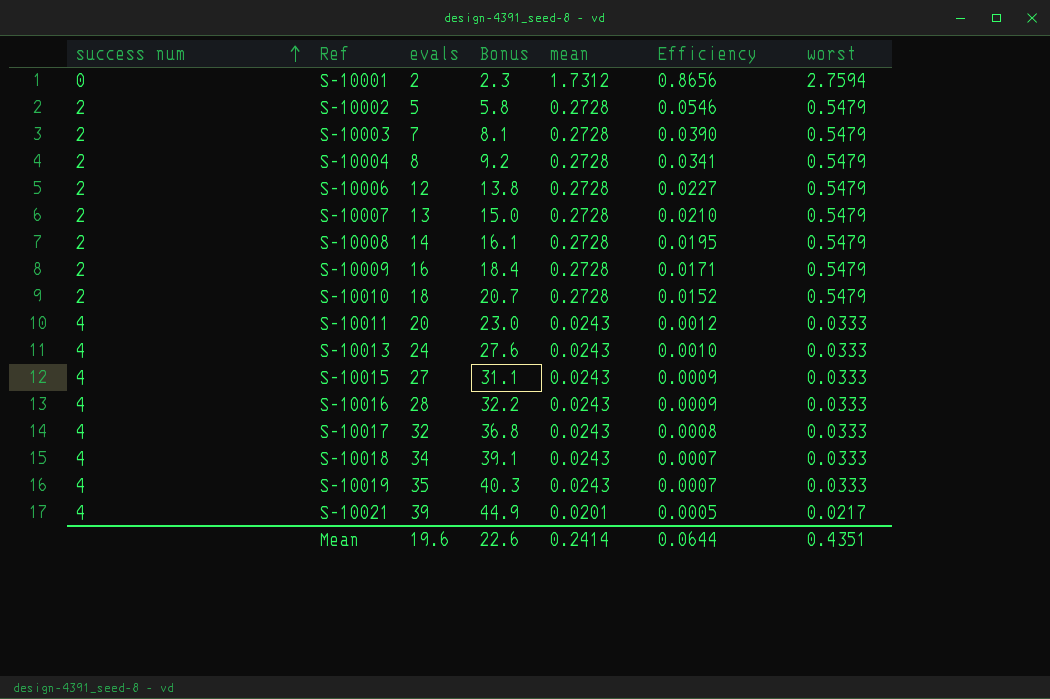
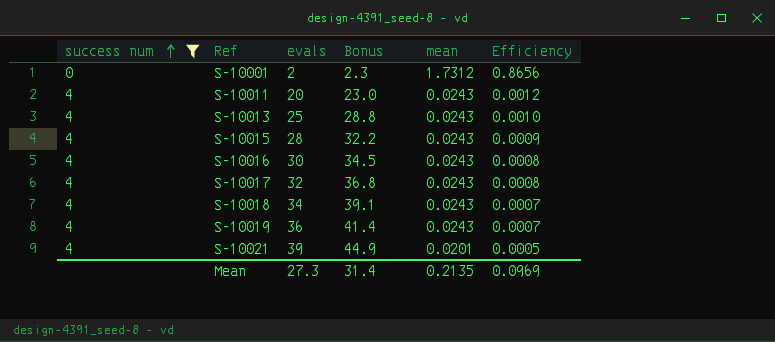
filter: none -> success num != 2
column worst | position: 7 -> none
S-10013 | evals: 24 -> 25
S-10013 | Bonus: 27.6 -> 28.8
S-10015 | evals: 27 -> 28
S-10015 | Bonus: 31.1 -> 32.2
S-10016 | evals: 28 -> 30
S-10016 | Bonus: 32.2 -> 34.5
S-10016 | Efficiency: 0.0009 -> 0.0008
S-10019 | evals: 35 -> 36
S-10019 | Bonus: 40.3 -> 41.4
Mean | evals: 19.6 -> 27.3
Mean | Bonus: 22.6 -> 31.4
Mean | mean: 0.2414 -> 0.2135
Mean | Efficiency: 0.0644 -> 0.0969

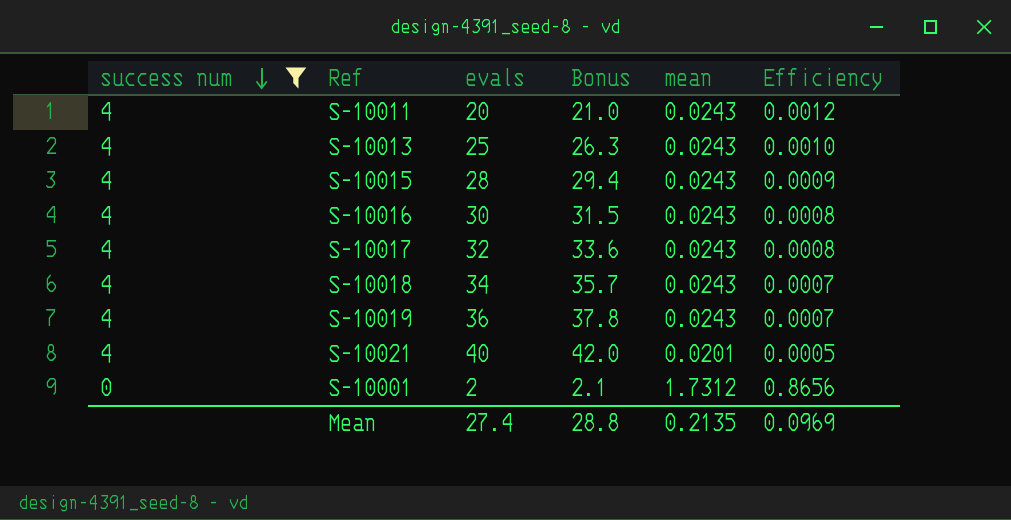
row order: success num ascending -> success num descending
column Bonus | formula: [evals] * 1.15 -> [evals] * 1.05
S-10021 | evals: 39 -> 40
Mean | evals: 27.3 -> 27.4
Mean | Bonus: 31.4 -> 28.8

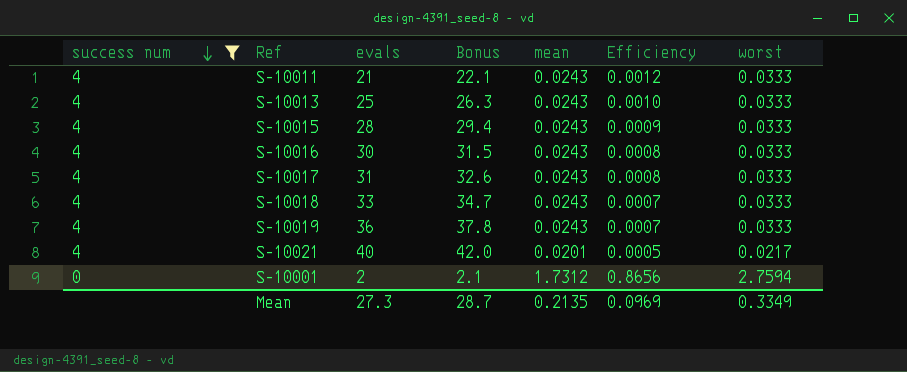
column worst | position: none -> 7
S-10011 | evals: 20 -> 21
S-10011 | Bonus: 21.0 -> 22.1
S-10017 | evals: 32 -> 31
S-10017 | Bonus: 33.6 -> 32.6
S-10018 | evals: 34 -> 33
S-10018 | Bonus: 35.7 -> 34.7
Mean | evals: 27.4 -> 27.3
Mean | Bonus: 28.8 -> 28.7

